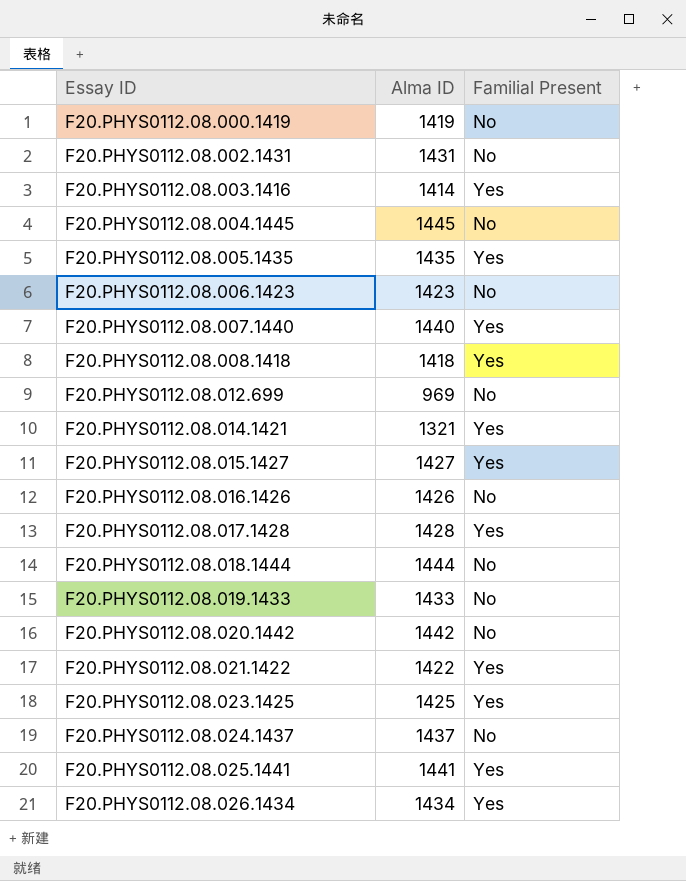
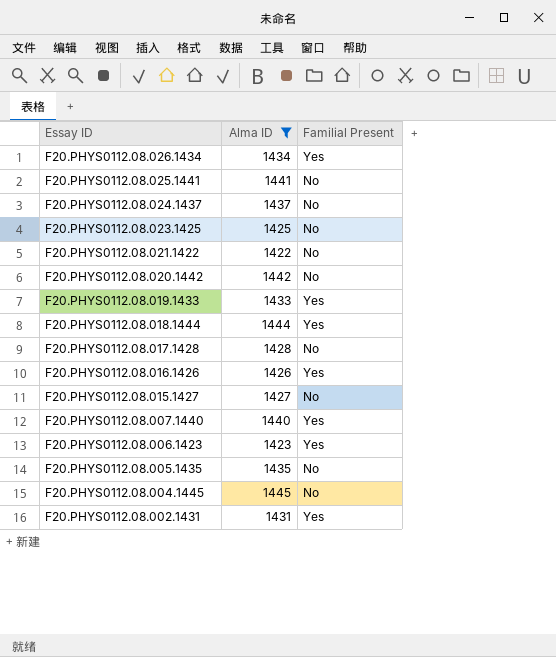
filter: none -> Alma ID >= 1422
row order: Essay ID ascending -> Essay ID descending
F20.PHYS0112.08.025.1441 | Familial Present: Yes -> No
F20.PHYS0112.08.023.1425 | Familial Present: Yes -> No
F20.PHYS0112.08.021.1422 | Familial Present: Yes -> No
F20.PHYS0112.08.019.1433 | Familial Present: No -> Yes
F20.PHYS0112.08.018.1444 | Familial Present: No -> Yes
F20.PHYS0112.08.017.1428 | Familial Present: Yes -> No
F20.PHYS0112.08.016.1426 | Familial Present: No -> Yes
F20.PHYS0112.08.015.1427 | Familial Present: Yes -> No
F20.PHYS0112.08.006.1423 | Familial Present: No -> Yes
F20.PHYS0112.08.005.1435 | Familial Present: Yes -> No
F20.PHYS0112.08.002.1431 | Familial Present: No -> Yes

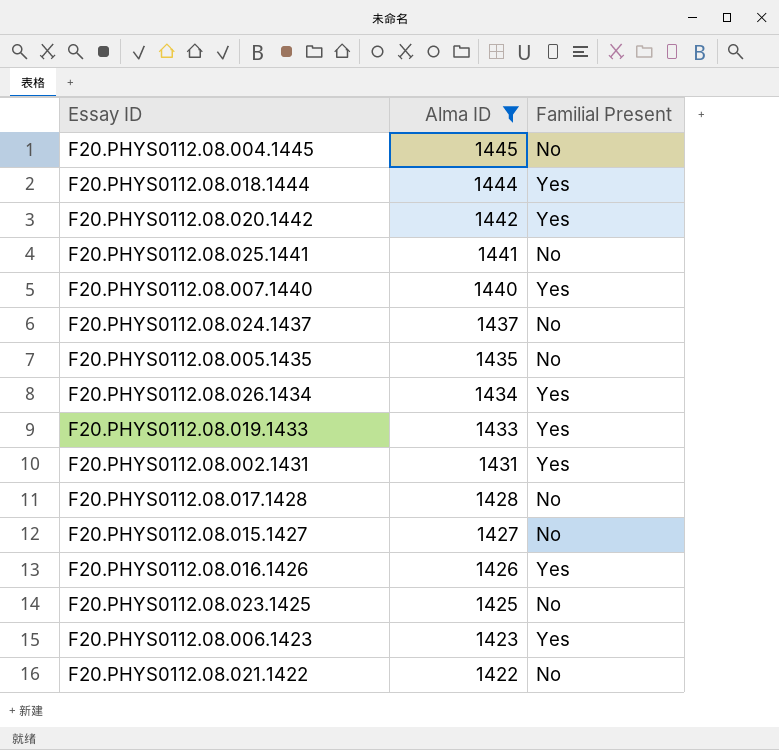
row order: Essay ID descending -> Alma ID descending
F20.PHYS0112.08.020.1442 | Familial Present: No -> Yes

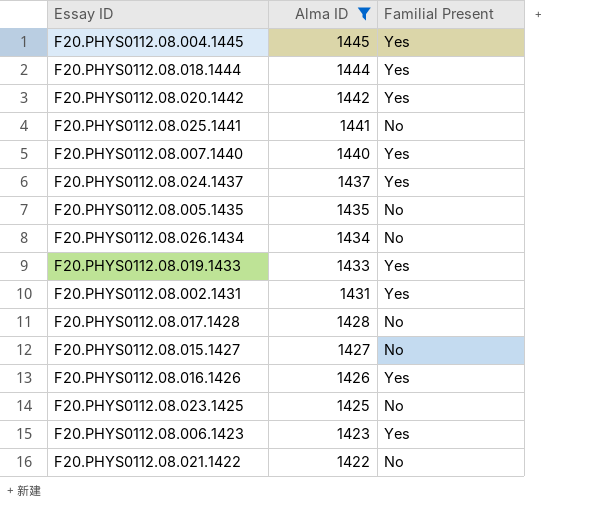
F20.PHYS0112.08.004.1445 | Familial Present: No -> Yes
F20.PHYS0112.08.024.1437 | Familial Present: No -> Yes
F20.PHYS0112.08.026.1434 | Familial Present: Yes -> No

